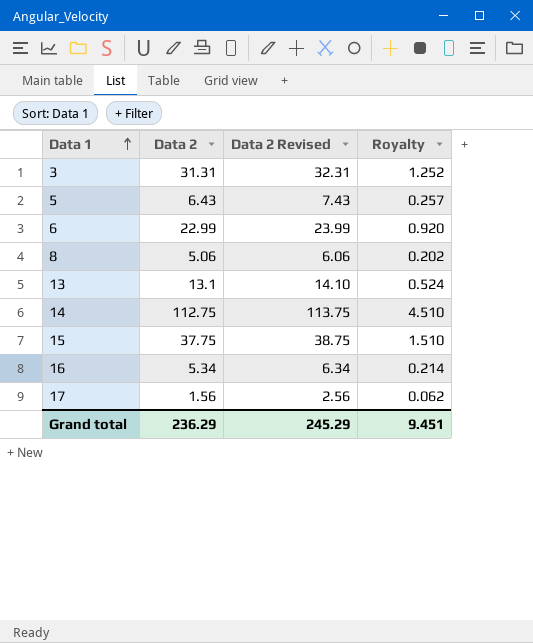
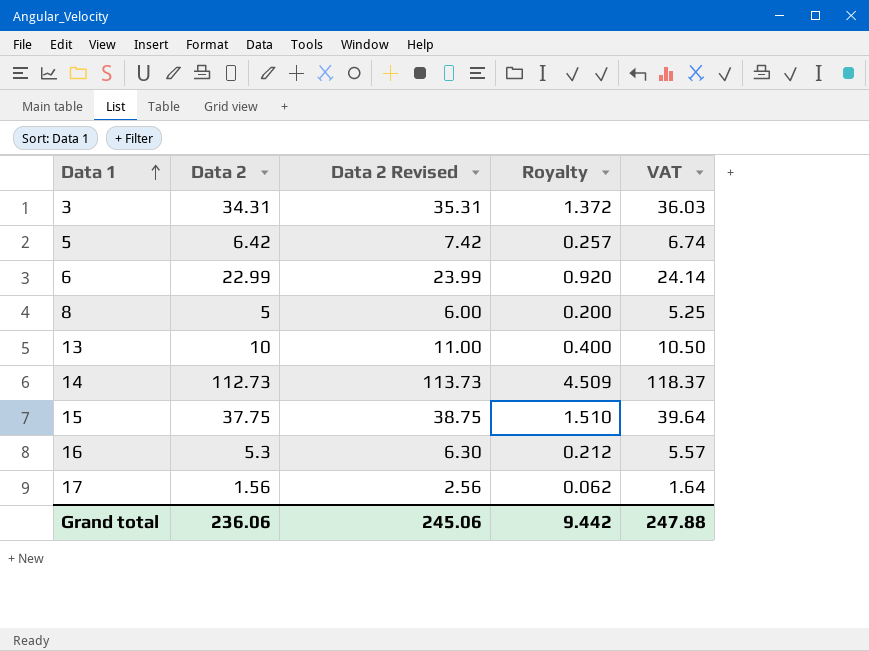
column VAT | formula: none -> [Data 2] * 1.05
3 | Data 2: 31.31 -> 34.31
3 | Data 2 Revised: 32.31 -> 35.31
3 | Royalty: 1.252 -> 1.372
5 | Data 2: 6.43 -> 6.42
5 | Data 2 Revised: 7.43 -> 7.42
8 | Data 2: 5.06 -> 5
8 | Data 2 Revised: 6.06 -> 6.00
8 | Royalty: 0.202 -> 0.200
13 | Data 2: 13.1 -> 10
13 | Data 2 Revised: 14.10 -> 11.00
13 | Royalty: 0.524 -> 0.400
14 | Data 2: 112.75 -> 112.73
14 | Data 2 Revised: 113.75 -> 113.73
14 | Royalty: 4.510 -> 4.509
16 | Data 2: 5.34 -> 5.3
16 | Data 2 Revised: 6.34 -> 6.30
16 | Royalty: 0.214 -> 0.212
Grand total | Data 2: 236.29 -> 236.06
Grand total | Data 2 Revised: 245.29 -> 245.06
Grand total | Royalty: 9.451 -> 9.442

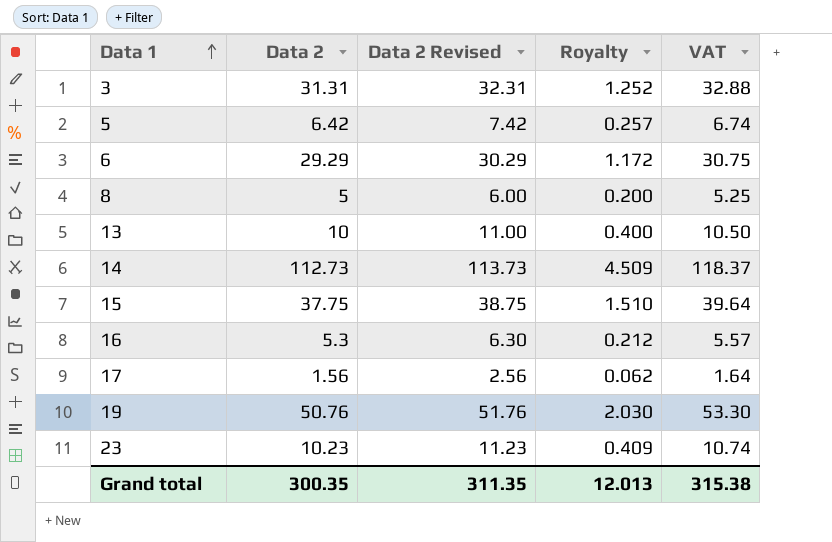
3 | Data 2: 34.31 -> 31.31
3 | Data 2 Revised: 35.31 -> 32.31
3 | Royalty: 1.372 -> 1.252
3 | VAT: 36.03 -> 32.88
6 | Data 2: 22.99 -> 29.29
6 | Data 2 Revised: 23.99 -> 30.29
6 | Royalty: 0.920 -> 1.172
6 | VAT: 24.14 -> 30.75
row 19: none -> 50.76 | 51.76 | 2.030 | 53.30
row 23: none -> 10.23 | 11.23 | 0.409 | 10.74
Grand total | Data 2: 236.06 -> 300.35
Grand total | Data 2 Revised: 245.06 -> 311.35
Grand total | Royalty: 9.442 -> 12.013
Grand total | VAT: 247.88 -> 315.38

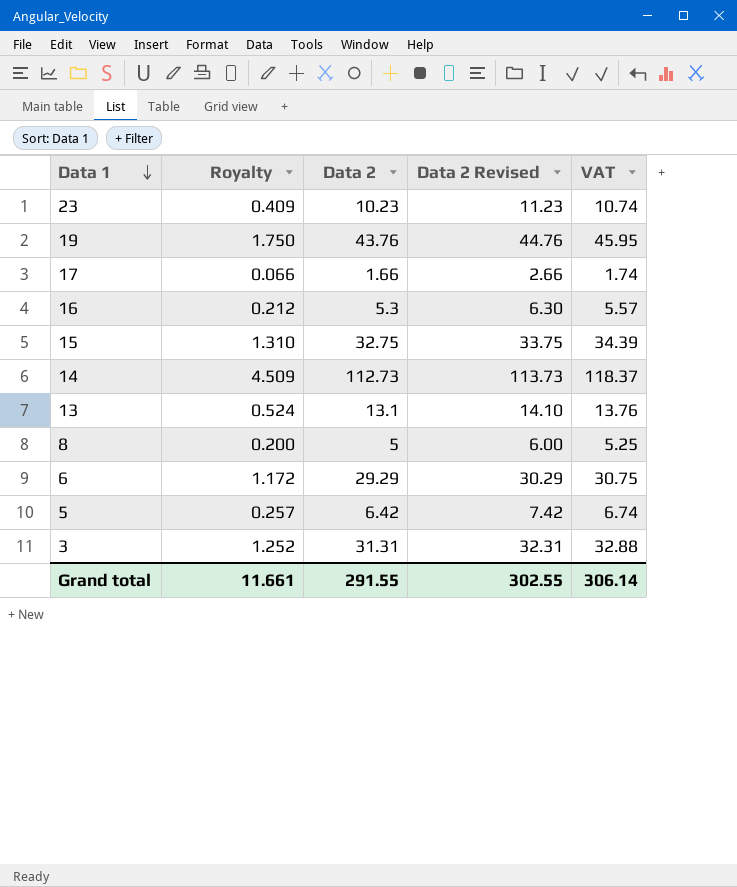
row order: Data 1 ascending -> Data 1 descending
column Royalty | position: 4 -> 2
19 | Royalty: 2.030 -> 1.750
19 | Data 2: 50.76 -> 43.76
19 | Data 2 Revised: 51.76 -> 44.76
19 | VAT: 53.30 -> 45.95
17 | Royalty: 0.062 -> 0.066
17 | Data 2: 1.56 -> 1.66
17 | Data 2 Revised: 2.56 -> 2.66
17 | VAT: 1.64 -> 1.74
15 | Royalty: 1.510 -> 1.310
15 | Data 2: 37.75 -> 32.75
15 | Data 2 Revised: 38.75 -> 33.75
15 | VAT: 39.64 -> 34.39
13 | Royalty: 0.400 -> 0.524
13 | Data 2: 10 -> 13.1
13 | Data 2 Revised: 11.00 -> 14.10
13 | VAT: 10.50 -> 13.76
Grand total | Royalty: 12.013 -> 11.661
Grand total | Data 2: 300.35 -> 291.55
Grand total | Data 2 Revised: 311.35 -> 302.55
Grand total | VAT: 315.38 -> 306.14

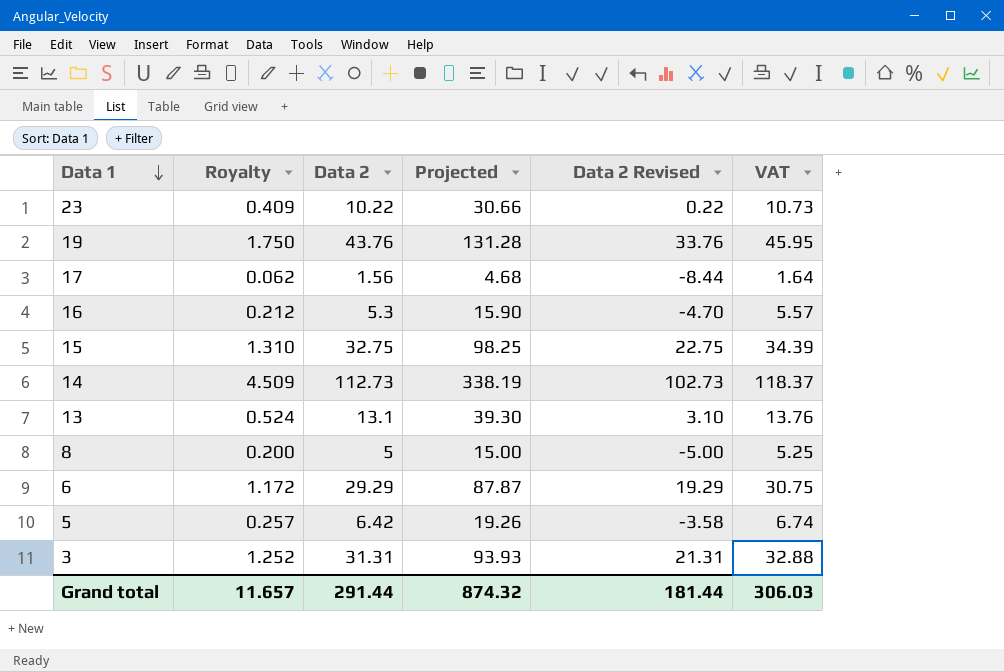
column Projected | formula: none -> [Data 2] * 3
column Data 2 Revised | formula: [Data 2] + 1 -> [Data 2] - 10
23 | Data 2: 10.23 -> 10.22
23 | VAT: 10.74 -> 10.73
17 | Royalty: 0.066 -> 0.062
17 | Data 2: 1.66 -> 1.56
17 | VAT: 1.74 -> 1.64
Grand total | Royalty: 11.661 -> 11.657
Grand total | Data 2: 291.55 -> 291.44
Grand total | Data 2 Revised: 302.55 -> 181.44
Grand total | VAT: 306.14 -> 306.03

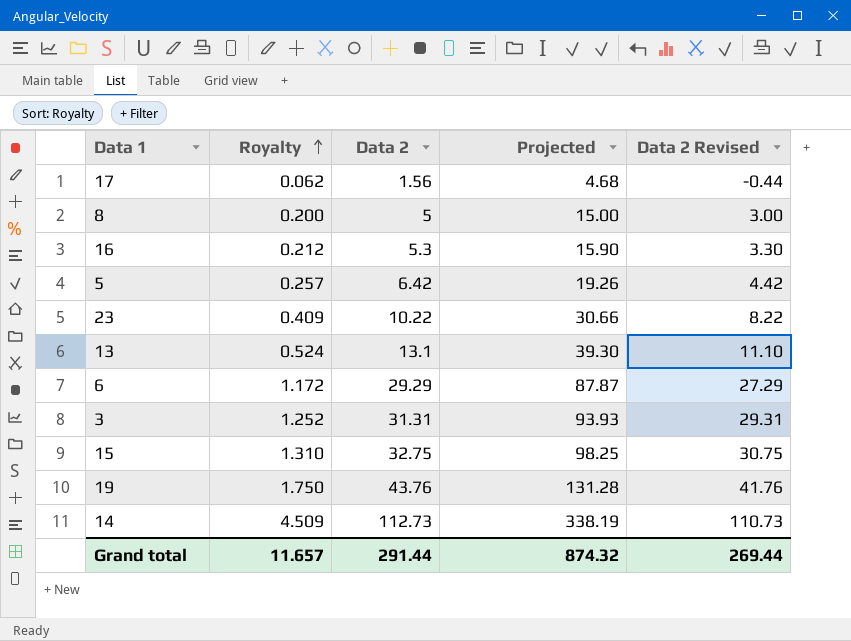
row order: Data 1 descending -> Royalty ascending
column VAT | formula: [Data 2] * 1.05 -> none
column Data 2 Revised | formula: [Data 2] - 10 -> [Data 2] - 2
Grand total | Data 2 Revised: 181.44 -> 269.44

